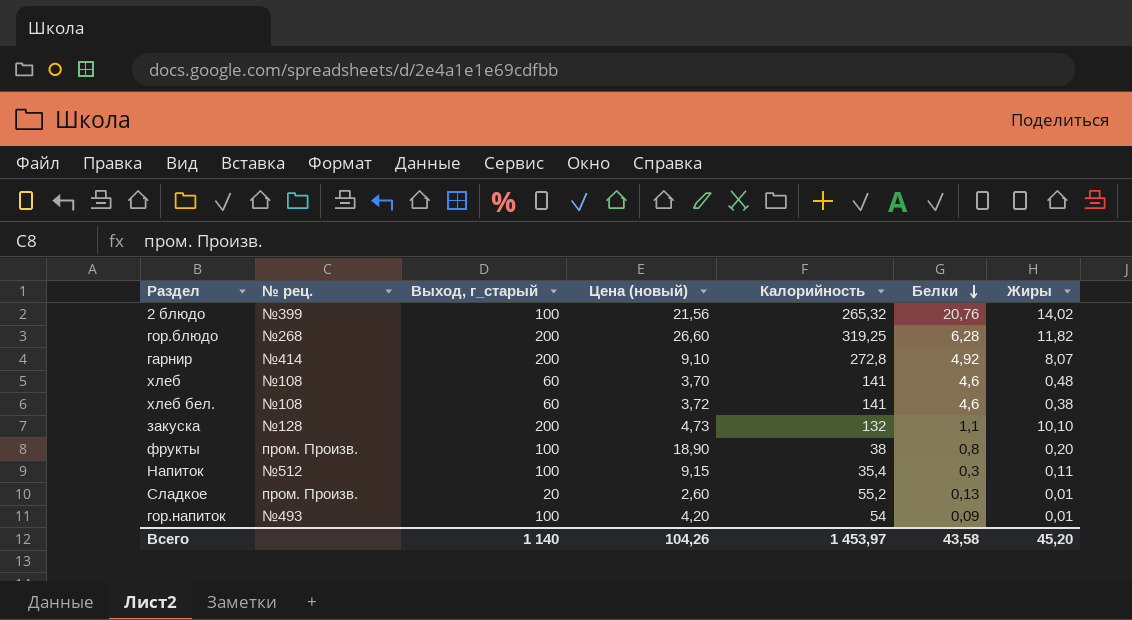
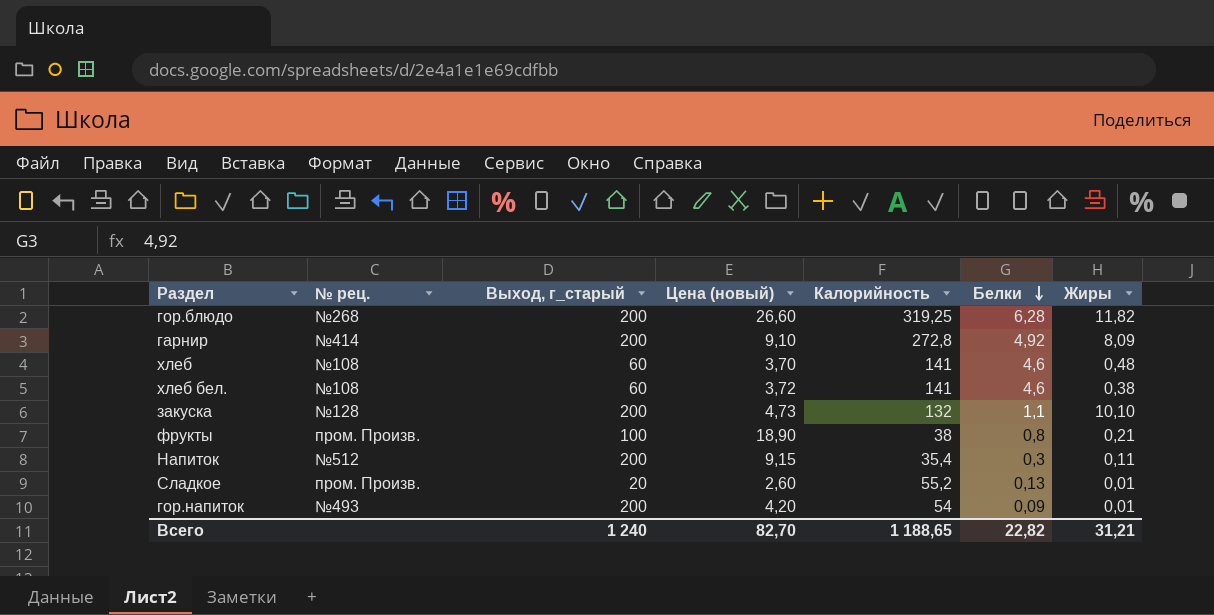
row 2 блюдо: №399 | 100 | 21,56 | 265,32 | 20,76 | 14,02 -> none
гарнир | Жиры: 8,07 -> 8,09
фрукты | Жиры: 0,20 -> 0,21
Напиток | Выход, г_старый: 100 -> 200
гор.напиток | Выход, г_старый: 100 -> 200
Всего | Выход, г_старый: 1 140 -> 1 240
Всего | Цена (новый): 104,26 -> 82,70
Всего | Калорийность: 1 453,97 -> 1 188,65
Всего | Белки: 43,58 -> 22,82
Всего | Жиры: 45,20 -> 31,21

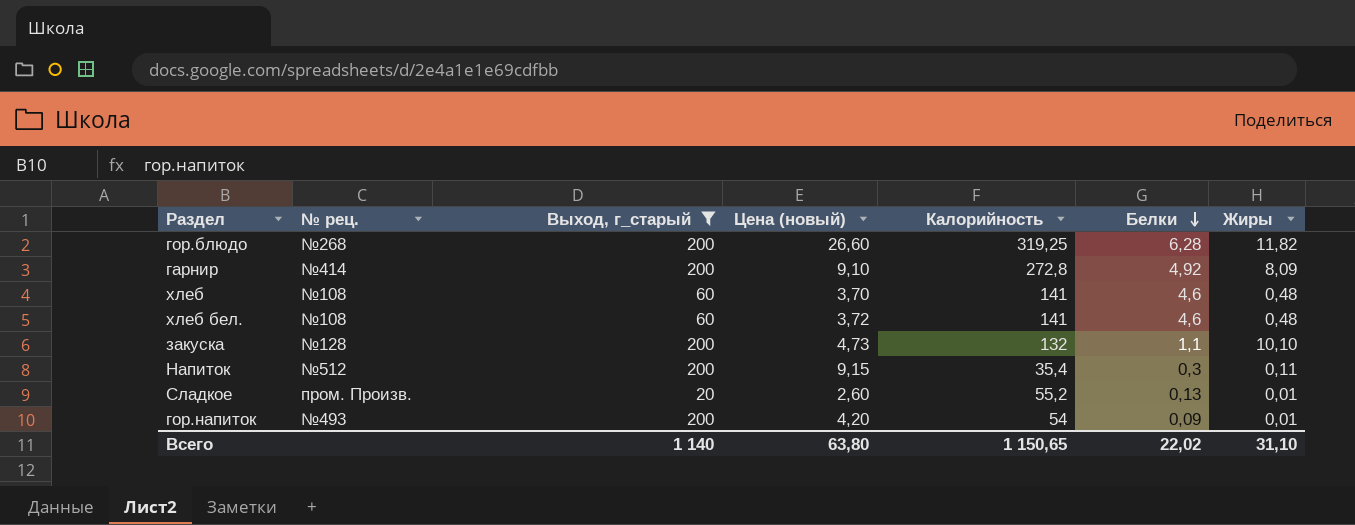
filter: none -> Выход, г_старый != 100
хлеб бел. | Жиры: 0,38 -> 0,48
Всего | Выход, г_старый: 1 240 -> 1 140
Всего | Цена (новый): 82,70 -> 63,80
Всего | Калорийность: 1 188,65 -> 1 150,65
Всего | Белки: 22,82 -> 22,02
Всего | Жиры: 31,21 -> 31,10

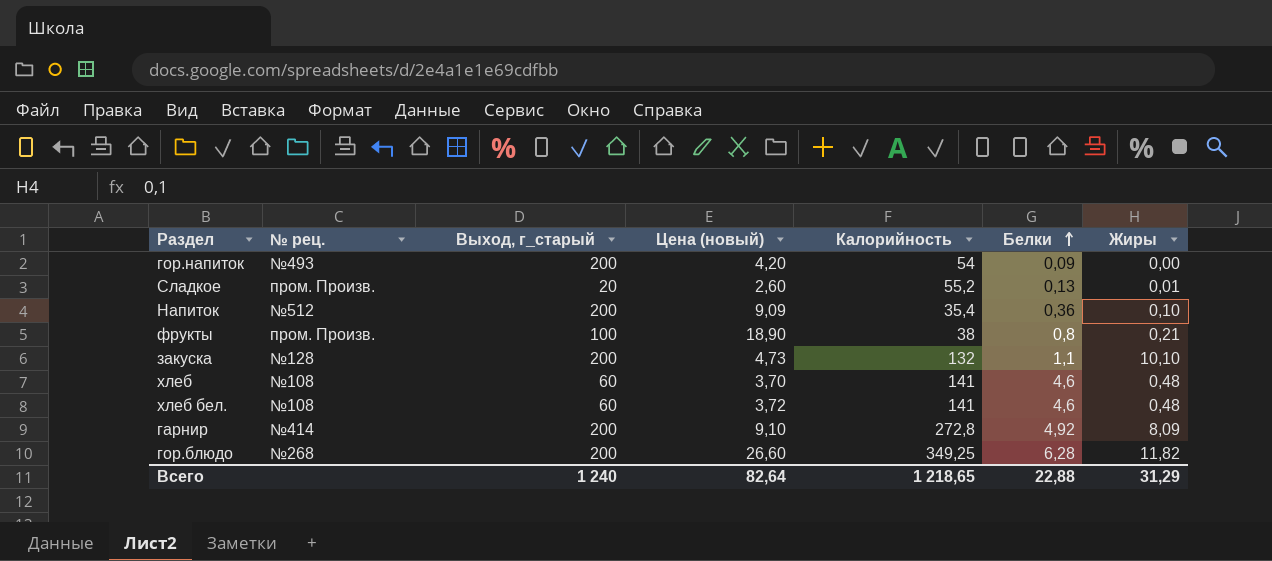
filter: Выход, г_старый != 100 -> none
row order: Белки descending -> Белки ascending
гор.напиток | Жиры: 0,01 -> 0,00
Напиток | Цена (новый): 9,15 -> 9,09
Напиток | Белки: 0,3 -> 0,36
Напиток | Жиры: 0,11 -> 0,10
гор.блюдо | Калорийность: 319,25 -> 349,25
Всего | Выход, г_старый: 1 140 -> 1 240
Всего | Цена (новый): 63,80 -> 82,64
Всего | Калорийность: 1 150,65 -> 1 218,65
Всего | Белки: 22,02 -> 22,88
Всего | Жиры: 31,10 -> 31,29

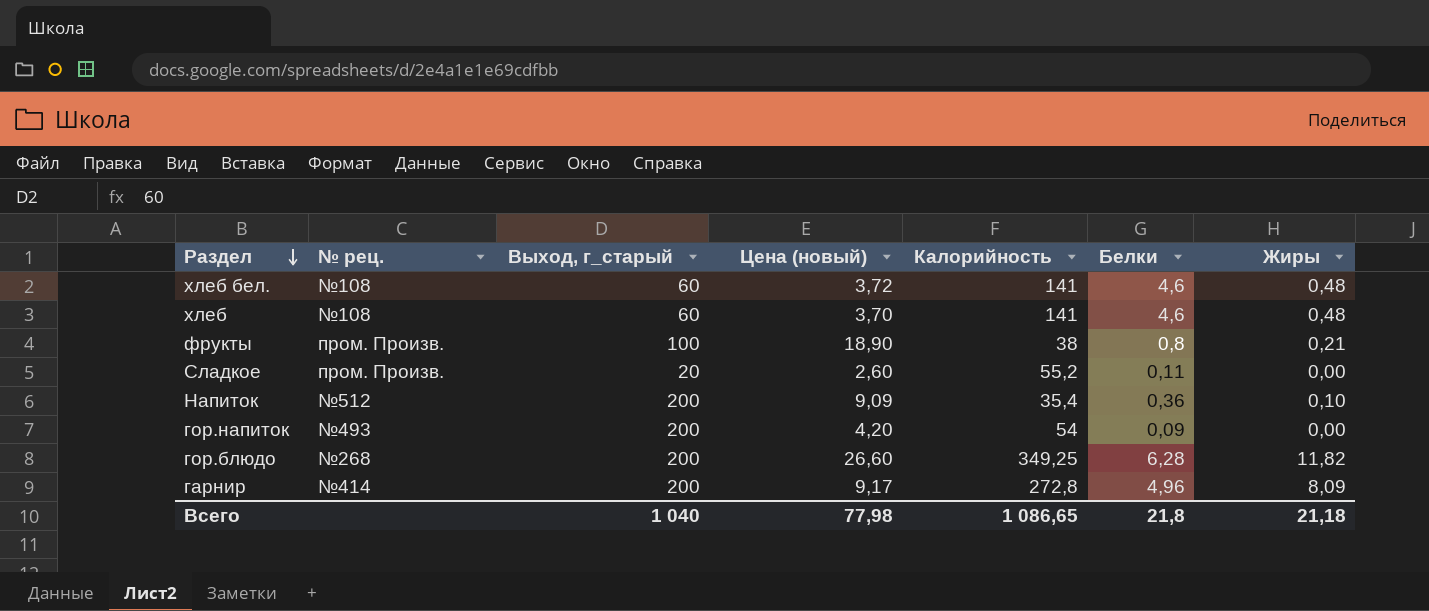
row order: Белки ascending -> Раздел descending
row закуска: №128 | 200 | 4,73 | 132 | 1,1 | 10,10 -> none
Сладкое | Белки: 0,13 -> 0,11
Сладкое | Жиры: 0,01 -> 0,00
гарнир | Цена (новый): 9,10 -> 9,17
гарнир | Белки: 4,92 -> 4,96
Всего | Выход, г_старый: 1 240 -> 1 040
Всего | Цена (новый): 82,64 -> 77,98
Всего | Калорийность: 1 218,65 -> 1 086,65
Всего | Белки: 22,88 -> 21,8
Всего | Жиры: 31,29 -> 21,18

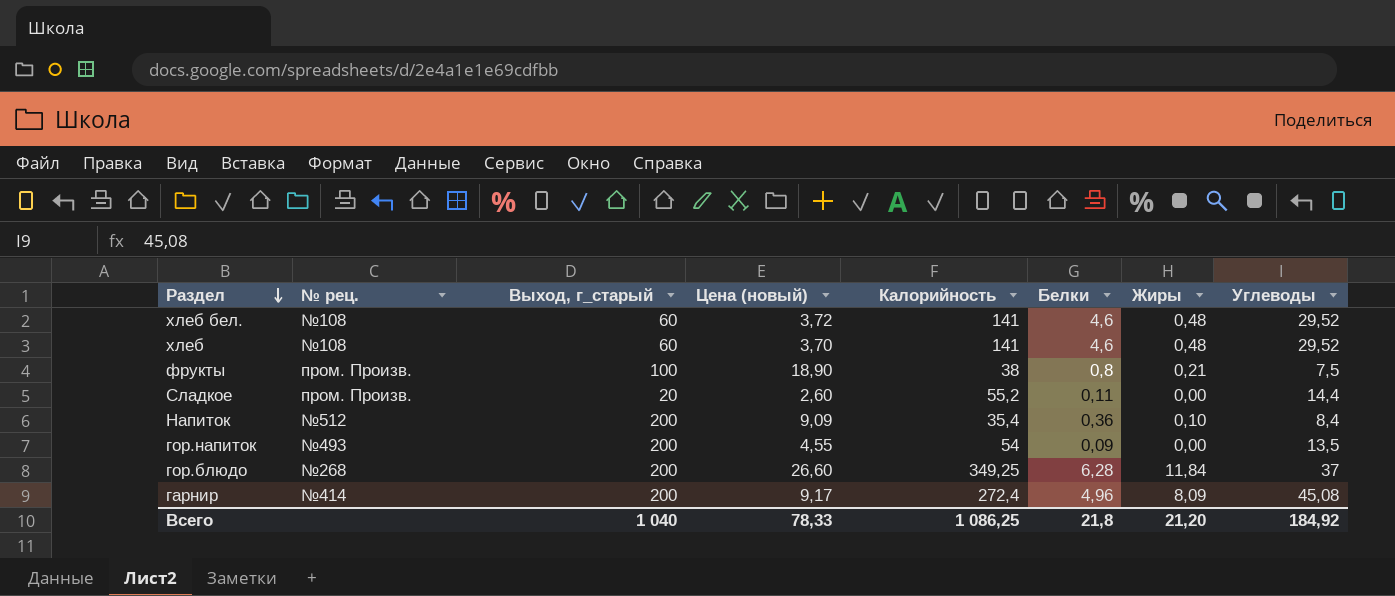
column Углеводы | position: none -> 8
гор.напиток | Цена (новый): 4,20 -> 4,55
гор.блюдо | Жиры: 11,82 -> 11,84
гарнир | Калорийность: 272,8 -> 272,4
Всего | Цена (новый): 77,98 -> 78,33
Всего | Калорийность: 1 086,65 -> 1 086,25
Всего | Жиры: 21,18 -> 21,20

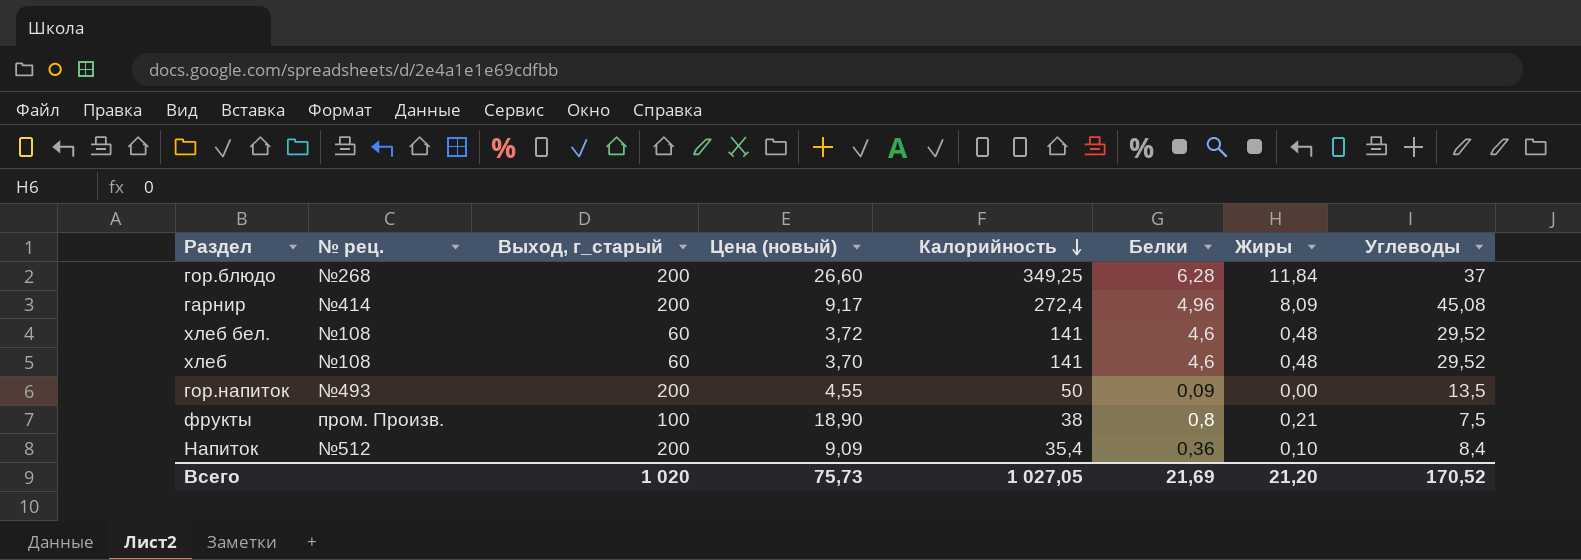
row order: Раздел descending -> Калорийность descending
row Сладкое: пром. Произв. | 20 | 2,60 | 55,2 | 0,11 | 0,00 | 14,4 -> none
гор.напиток | Калорийность: 54 -> 50
Всего | Выход, г_старый: 1 040 -> 1 020
Всего | Цена (новый): 78,33 -> 75,73
Всего | Калорийность: 1 086,25 -> 1 027,05
Всего | Белки: 21,8 -> 21,69
Всего | Углеводы: 184,92 -> 170,52

